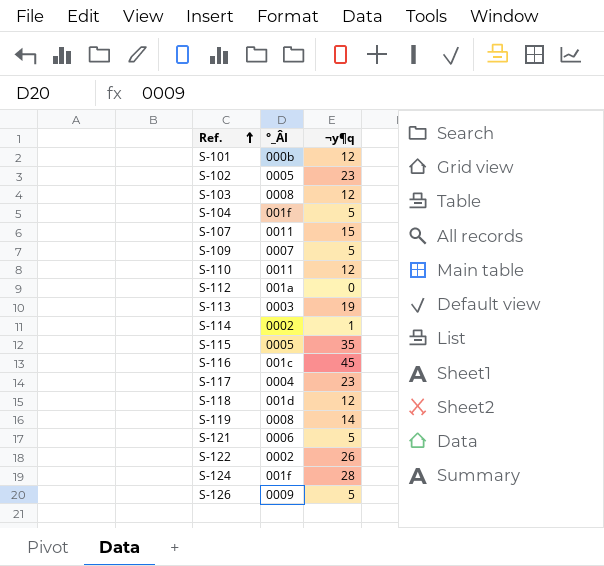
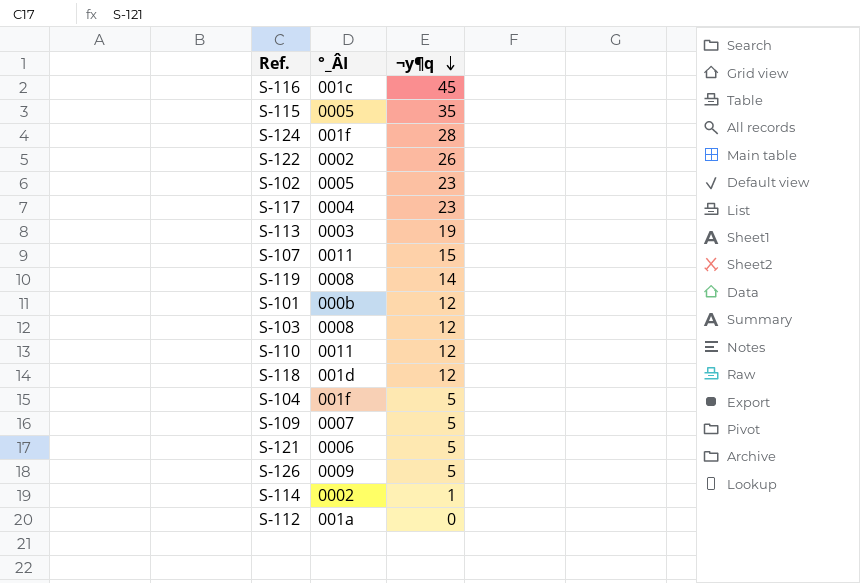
row order: Ref. ascending -> ¬y¶q descending

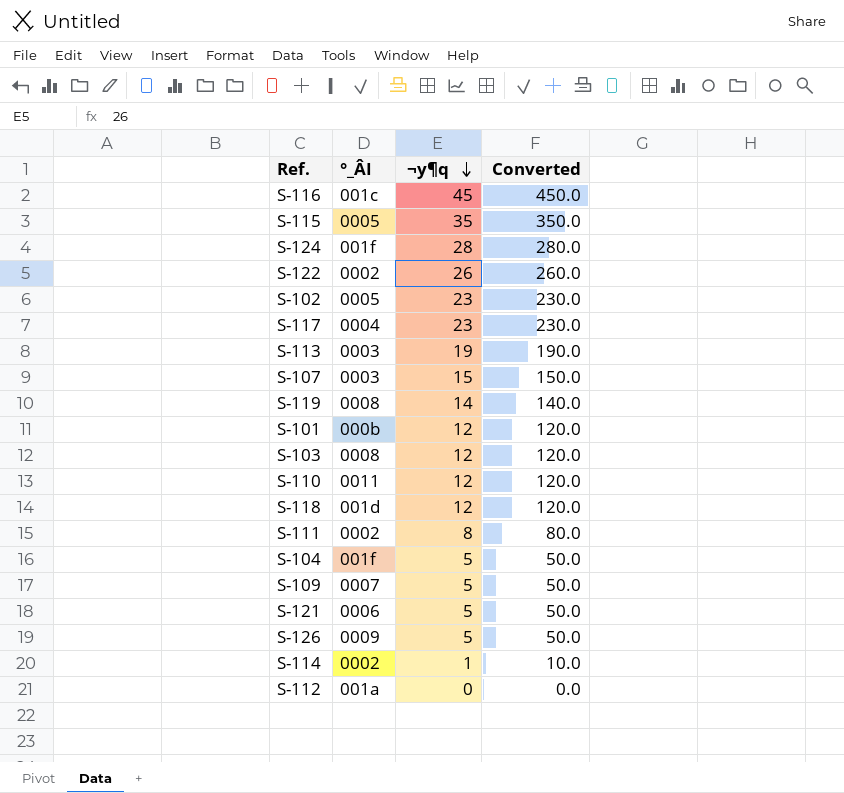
column Converted | formula: none -> [¬y¶q] * 10
S-107 | °_ÂI: 0011 -> 0003
row S-111: none -> 0002 | 8 | 80.0

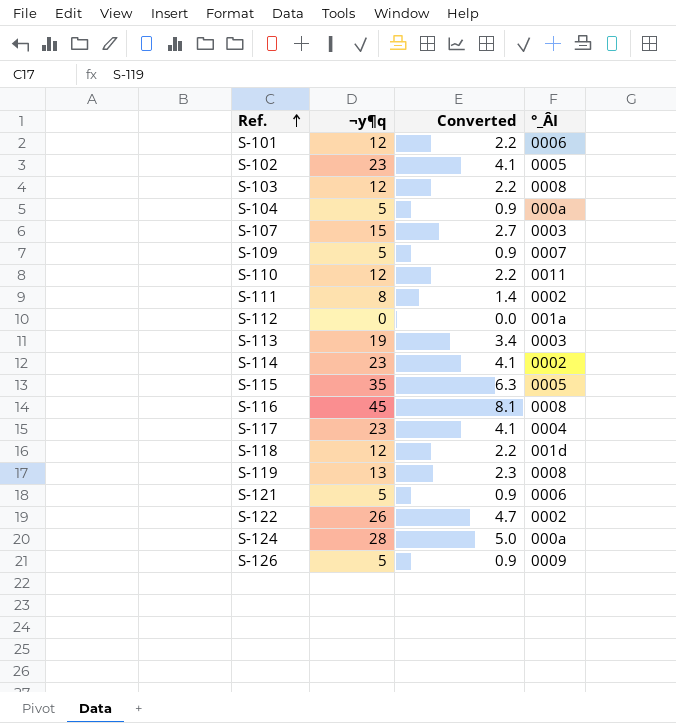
row order: ¬y¶q descending -> Ref. ascending
column Converted | formula: [¬y¶q] * 10 -> [¬y¶q] * 0.18
column °_ÂI | position: 2 -> 4
S-101 | °_ÂI: 000b -> 0006
S-104 | °_ÂI: 001f -> 000a
S-114 | ¬y¶q: 1 -> 23
S-116 | °_ÂI: 001c -> 0008
S-119 | ¬y¶q: 14 -> 13
S-124 | °_ÂI: 001f -> 000a

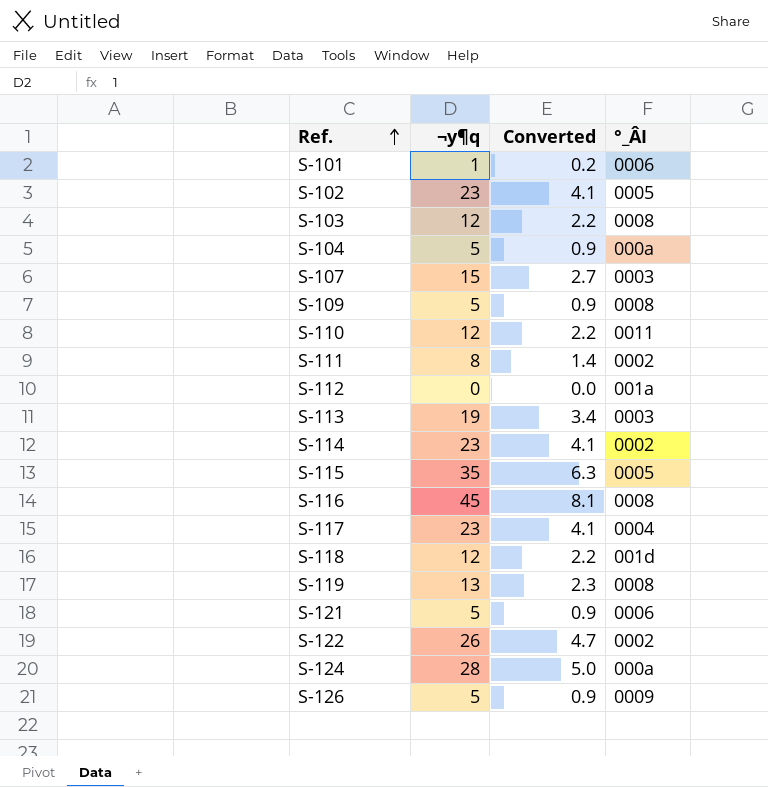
S-101 | ¬y¶q: 12 -> 1
S-101 | Converted: 2.2 -> 0.2
S-109 | °_ÂI: 0007 -> 0008

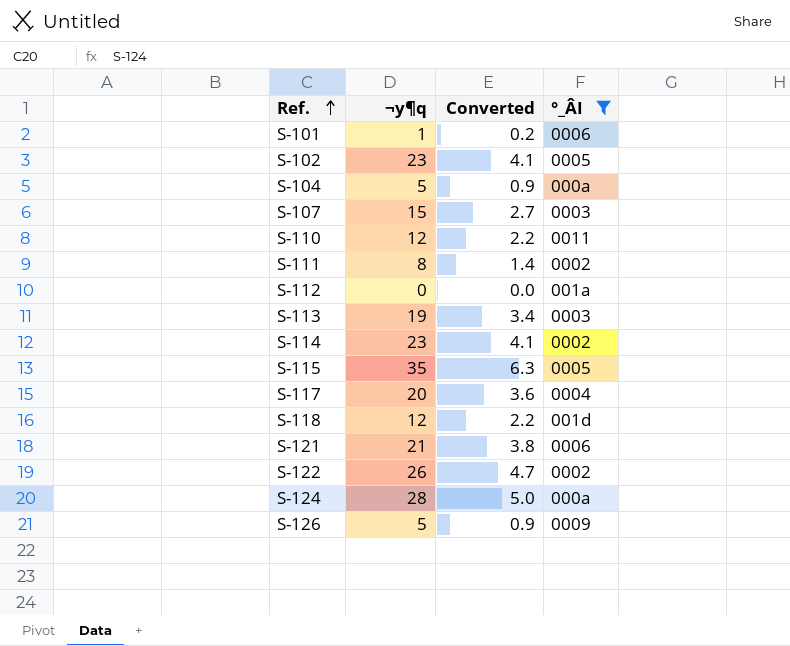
filter: none -> °_ÂI != 0008
S-117 | ¬y¶q: 23 -> 20
S-117 | Converted: 4.1 -> 3.6
S-121 | ¬y¶q: 5 -> 21
S-121 | Converted: 0.9 -> 3.8

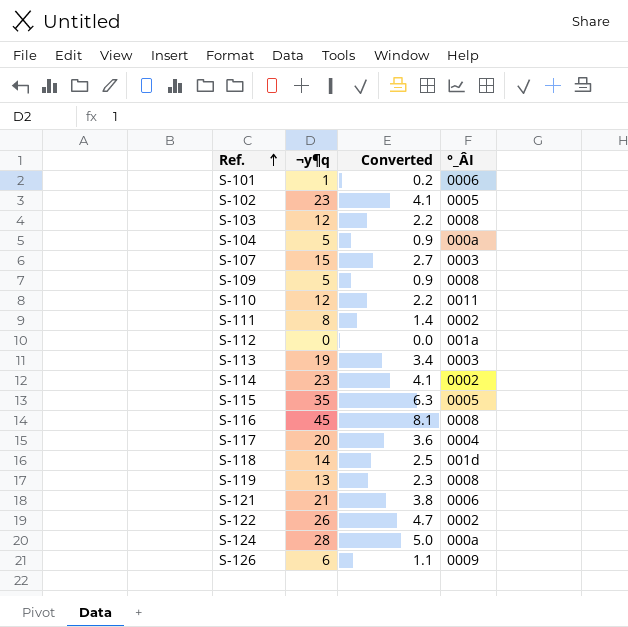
filter: °_ÂI != 0008 -> none
S-118 | ¬y¶q: 12 -> 14
S-118 | Converted: 2.2 -> 2.5
S-126 | ¬y¶q: 5 -> 6
S-126 | Converted: 0.9 -> 1.1

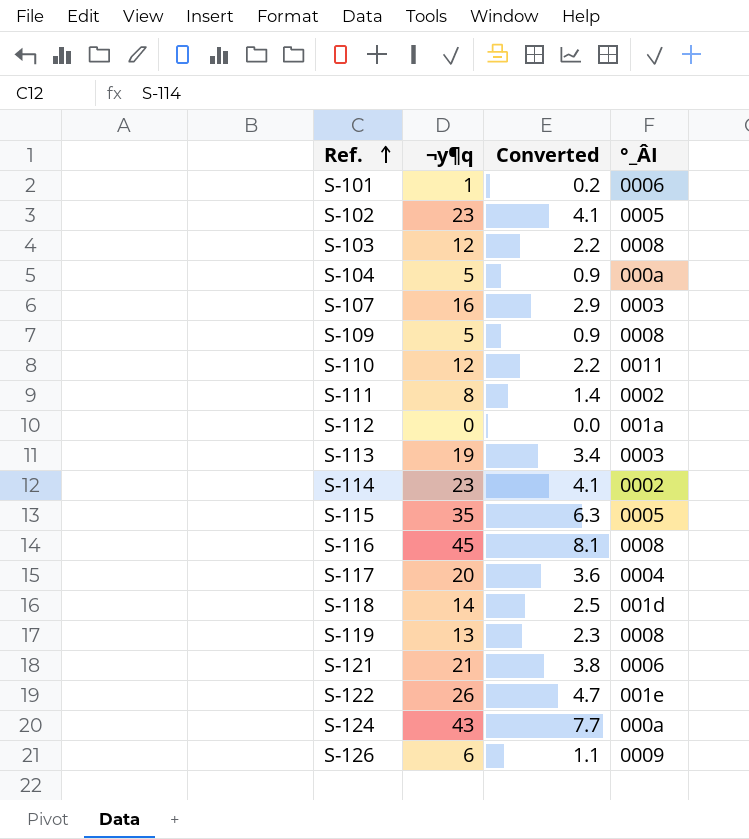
S-107 | ¬y¶q: 15 -> 16
S-107 | Converted: 2.7 -> 2.9
S-122 | °_ÂI: 0002 -> 001e
S-124 | ¬y¶q: 28 -> 43
S-124 | Converted: 5.0 -> 7.7

